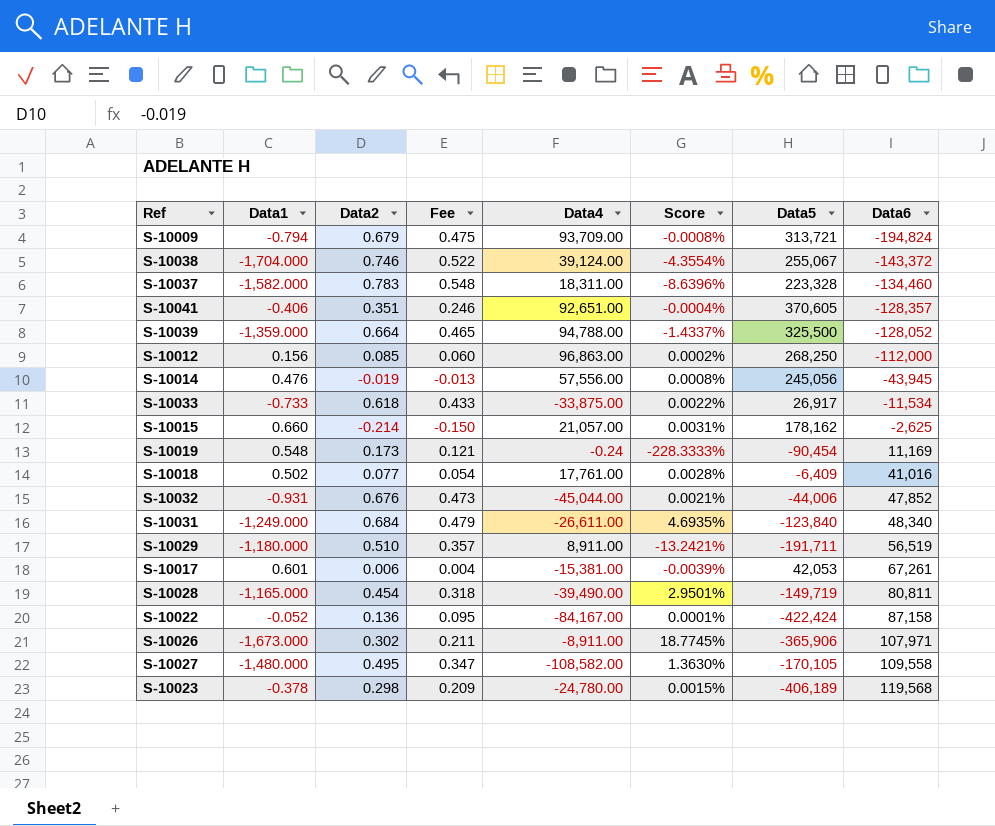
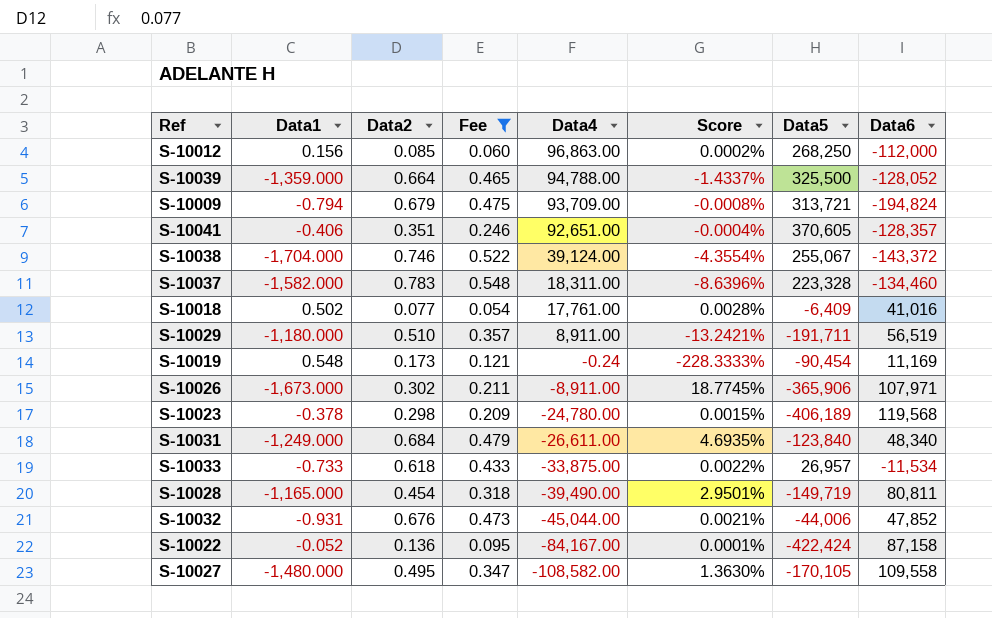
filter: none -> Fee >= 0.054
row order: Data6 ascending -> Data4 descending
S-10033 | Data5: 26,917 -> 26,957

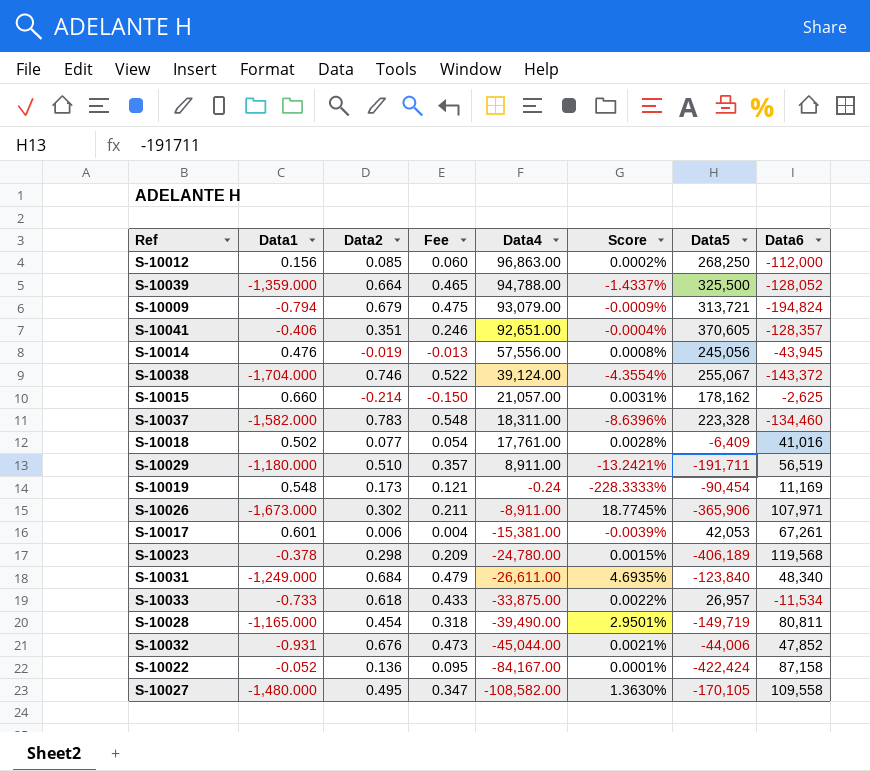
filter: Fee >= 0.054 -> none
S-10009 | Data4: 93,709.00 -> 93,079.00
S-10009 | Score: -0.0008% -> -0.0009%

